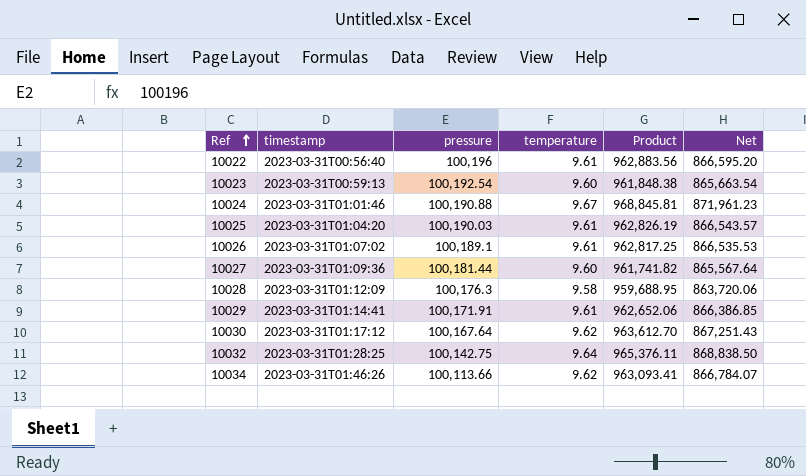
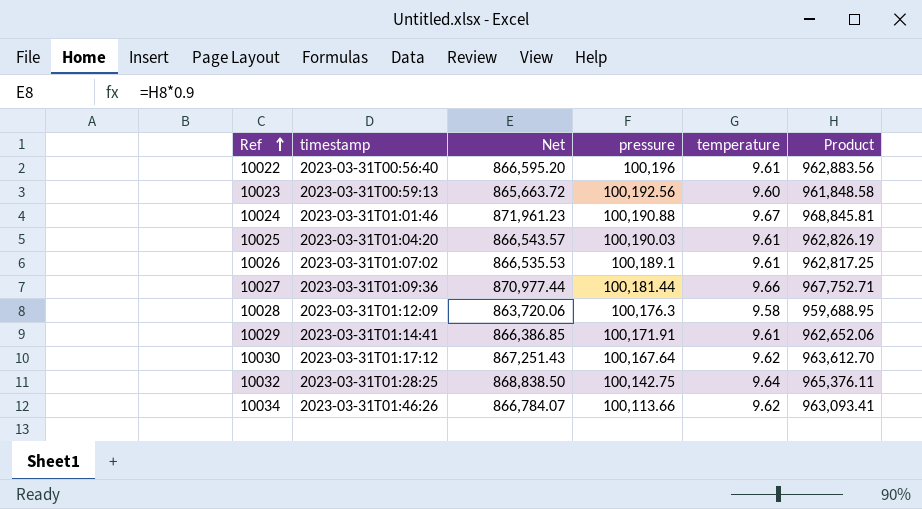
column Net | position: 6 -> 3
10023 | Net: 865,663.54 -> 865,663.72
10023 | pressure: 100,192.54 -> 100,192.56
10023 | Product: 961,848.38 -> 961,848.58
10027 | Net: 865,567.64 -> 870,977.44
10027 | temperature: 9.60 -> 9.66
10027 | Product: 961,741.82 -> 967,752.71

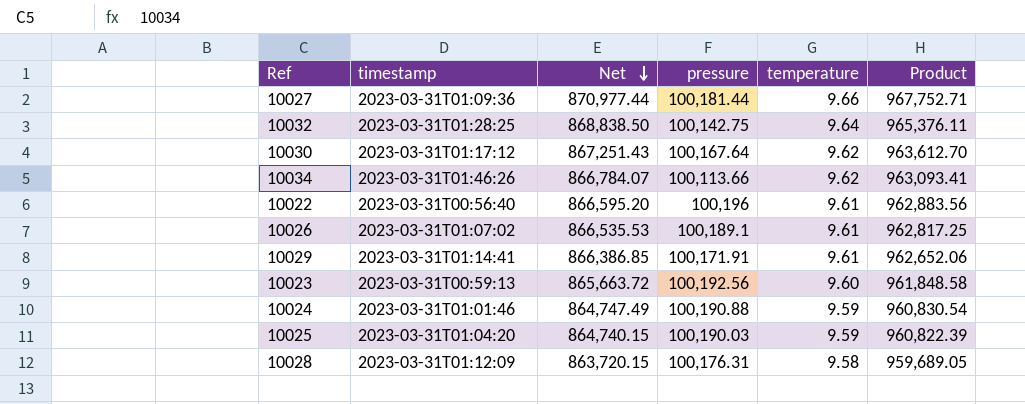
row order: Ref ascending -> Net descending
10024 | Net: 871,961.23 -> 864,747.49
10024 | temperature: 9.67 -> 9.59
10024 | Product: 968,845.81 -> 960,830.54
10025 | Net: 866,543.57 -> 864,740.15
10025 | temperature: 9.61 -> 9.59
10025 | Product: 962,826.19 -> 960,822.39
10028 | Net: 863,720.06 -> 863,720.15
10028 | pressure: 100,176.3 -> 100,176.31
10028 | Product: 959,688.95 -> 959,689.05

